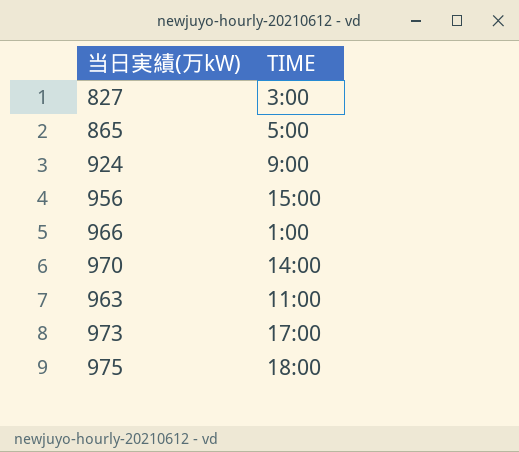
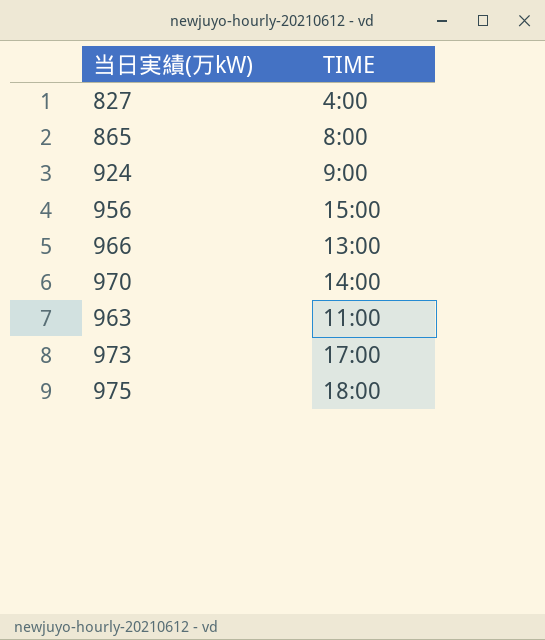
827 | TIME: 3:00 -> 4:00
865 | TIME: 5:00 -> 8:00
966 | TIME: 1:00 -> 13:00

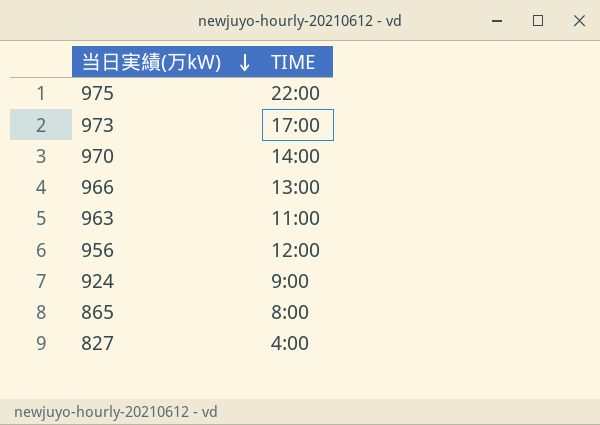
row order: none -> 当日実績(万kW) descending
975 | TIME: 18:00 -> 22:00
956 | TIME: 15:00 -> 12:00

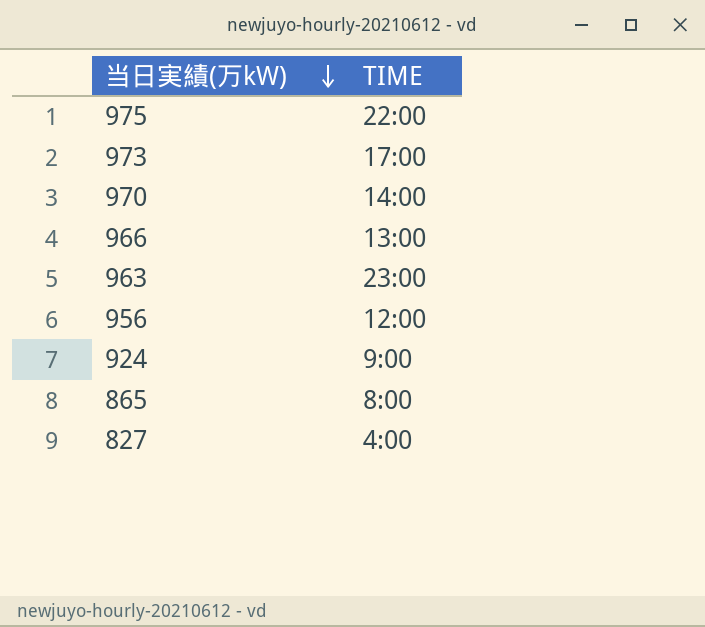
963 | TIME: 11:00 -> 23:00

